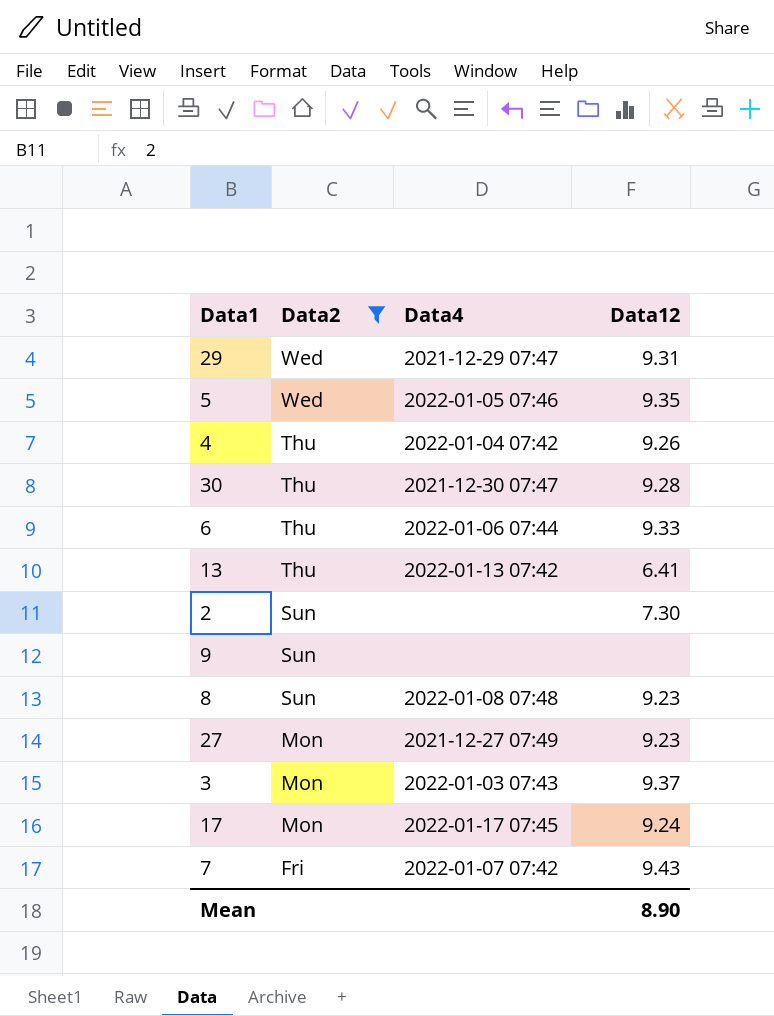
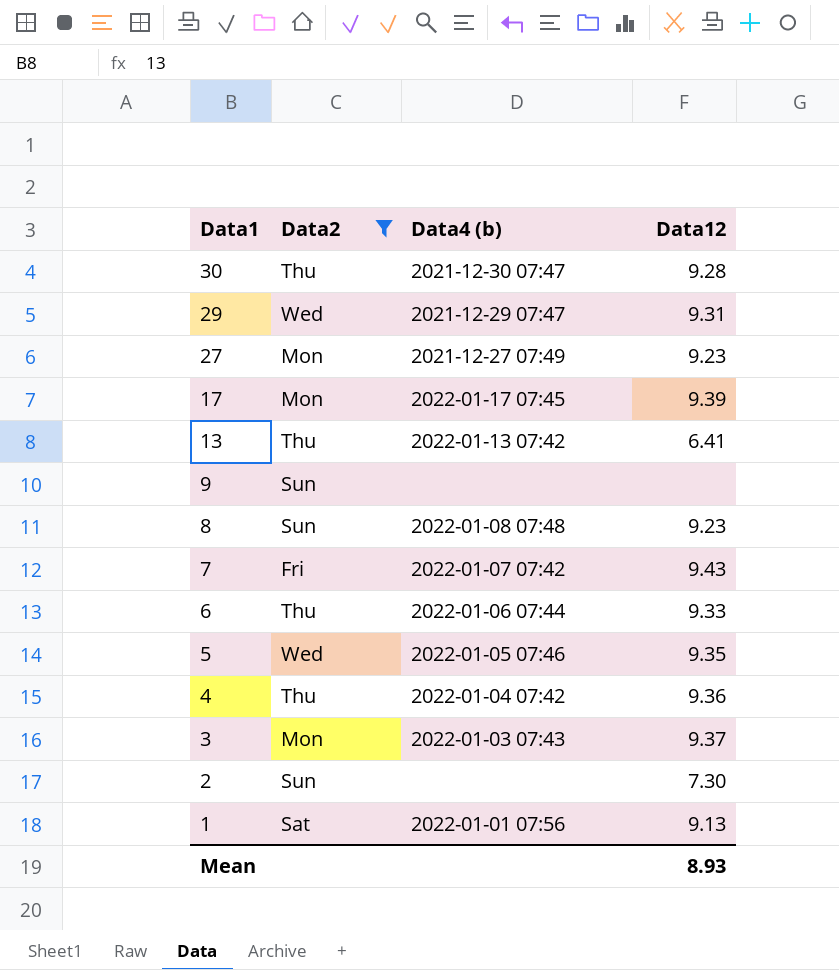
row order: Data2 descending -> Data1 descending
column name: Data4 -> Data4 (b)
17 | Data12: 9.24 -> 9.39
4 | Data12: 9.26 -> 9.36
row 1: none -> Sat | 2022-01-01 07:56 | 9.13
Mean | Data12: 8.90 -> 8.93

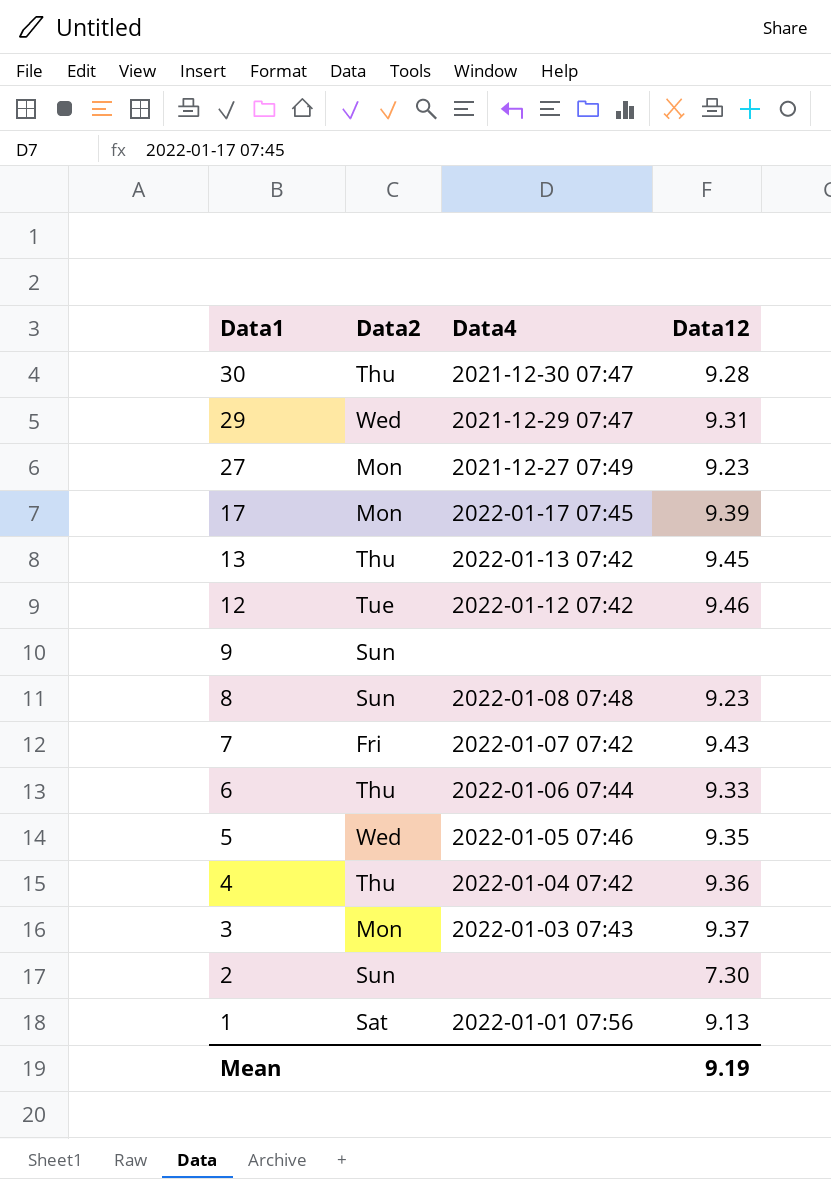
filter: Data2 != Tue -> none
column name: Data4 (b) -> Data4
13 | Data12: 6.41 -> 9.45
Mean | Data12: 8.93 -> 9.19

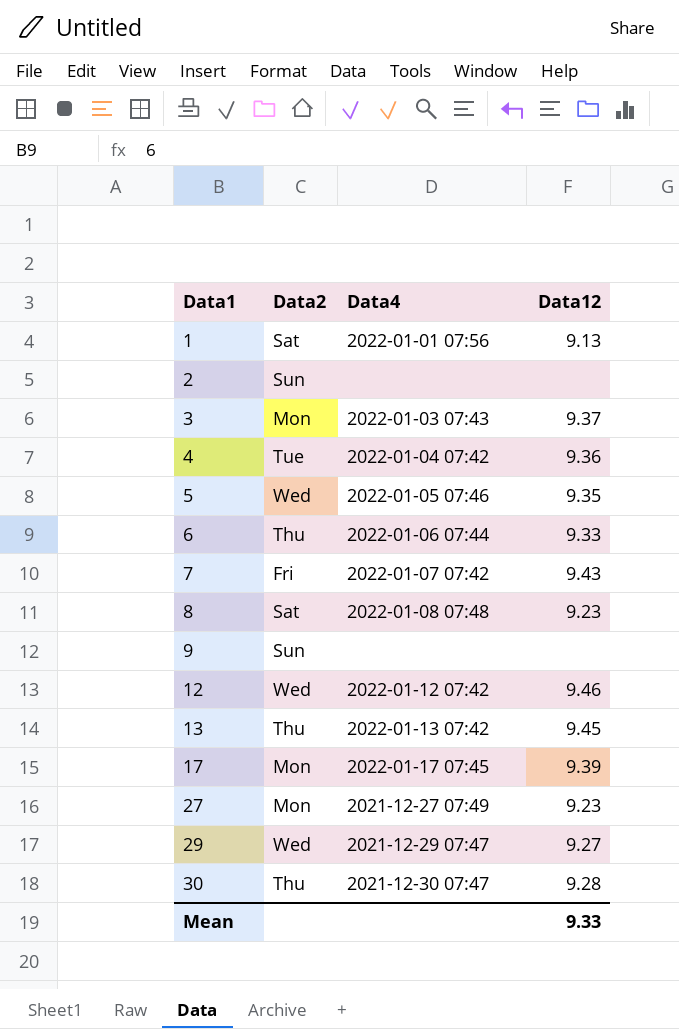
row order: Data1 descending -> Data1 ascending
2 | Data12: 7.30 -> none
4 | Data2: Thu -> Tue
8 | Data2: Sun -> Sat
12 | Data2: Tue -> Wed
29 | Data12: 9.31 -> 9.27
Mean | Data12: 9.19 -> 9.33

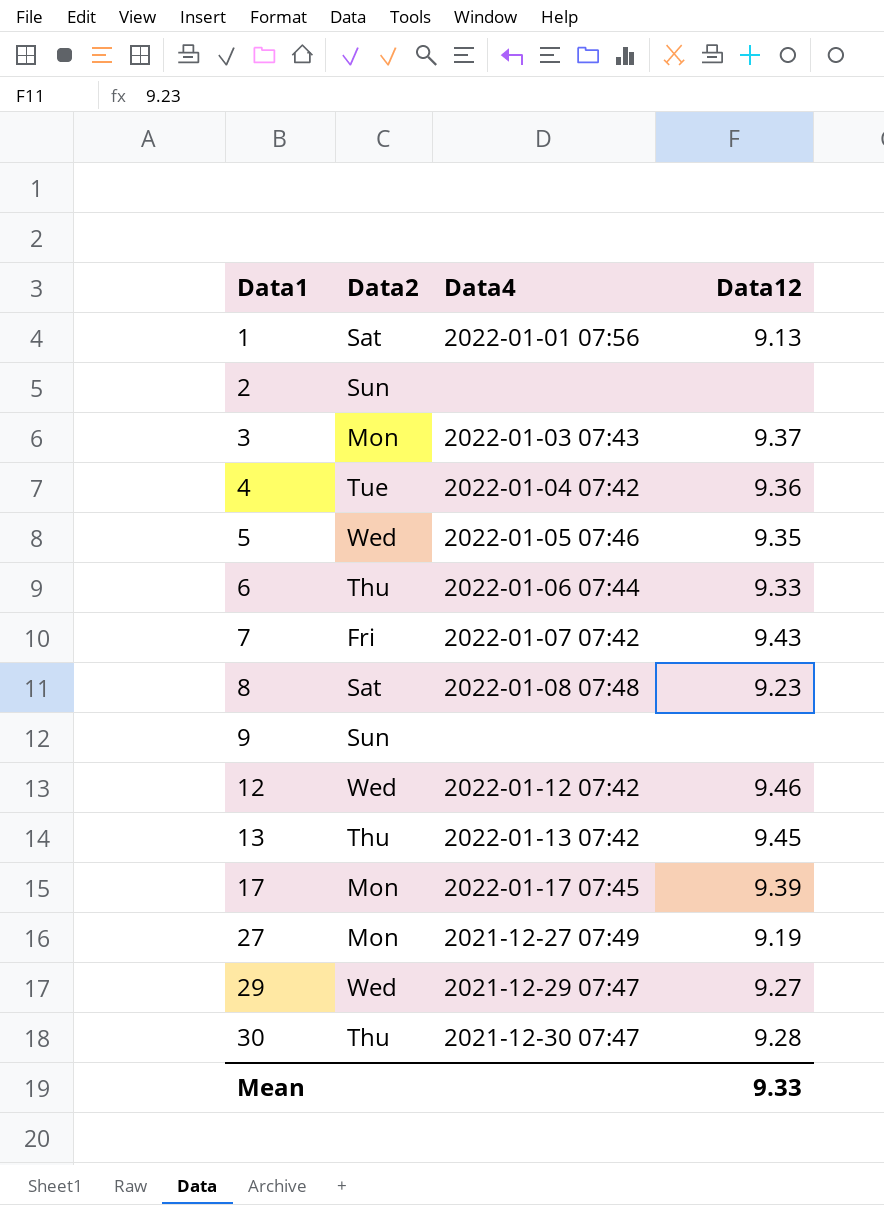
27 | Data12: 9.23 -> 9.19

